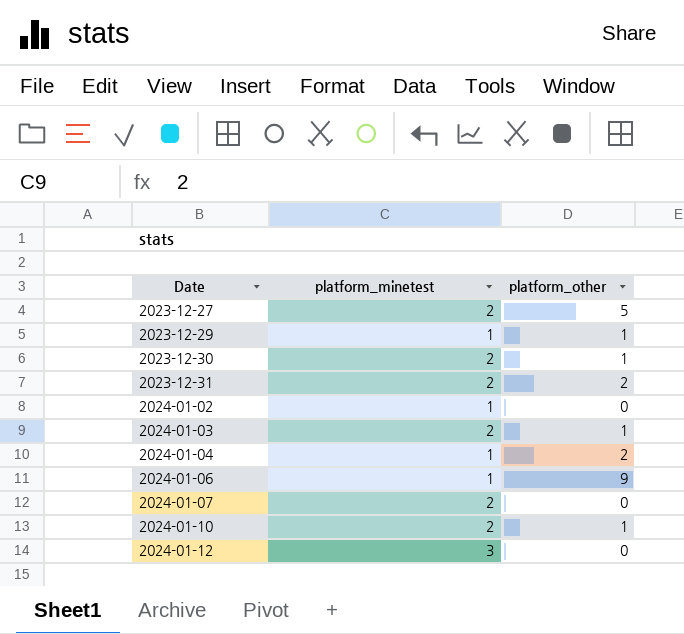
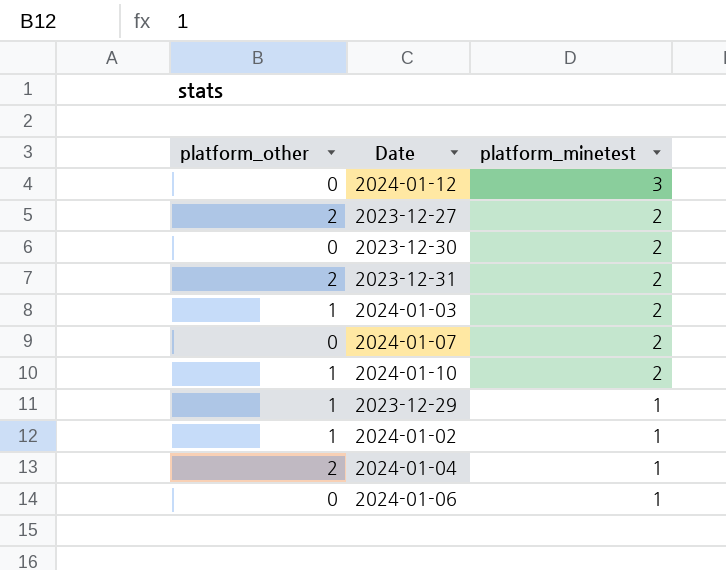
row order: Date ascending -> platform_minetest descending
column platform_other | position: 3 -> 1
2023-12-27 | platform_other: 5 -> 2
2023-12-30 | platform_other: 1 -> 0
2024-01-02 | platform_other: 0 -> 1
2024-01-06 | platform_other: 9 -> 0

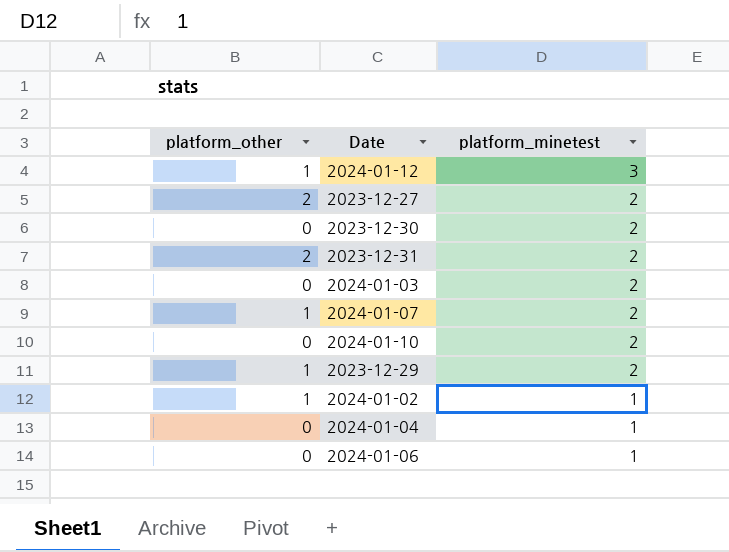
2024-01-12 | platform_other: 0 -> 1
2024-01-03 | platform_other: 1 -> 0
2024-01-07 | platform_other: 0 -> 1
2024-01-10 | platform_other: 1 -> 0
2023-12-29 | platform_minetest: 1 -> 2
2024-01-04 | platform_other: 2 -> 0

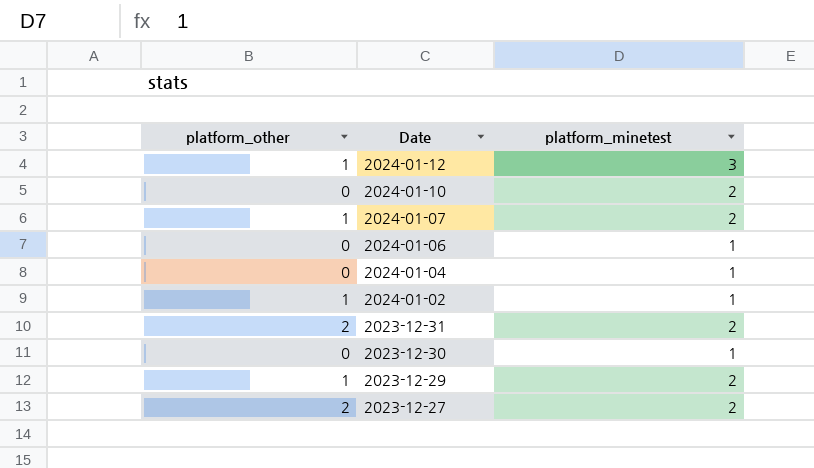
row order: platform_minetest descending -> Date descending
row 2024-01-03: 0 | 2 -> none
2023-12-30 | platform_minetest: 2 -> 1

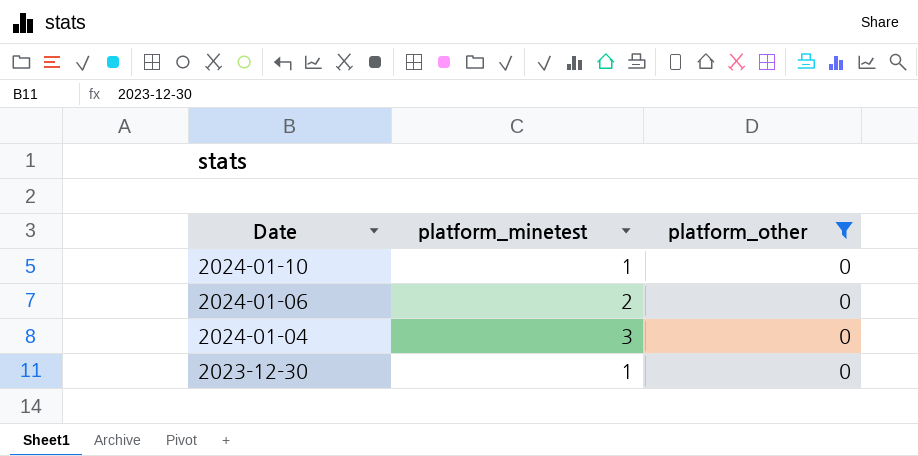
filter: none -> platform_other = 0
column platform_other | position: 1 -> 3
2024-01-10 | platform_minetest: 2 -> 1
2024-01-06 | platform_minetest: 1 -> 2
2024-01-04 | platform_minetest: 1 -> 3

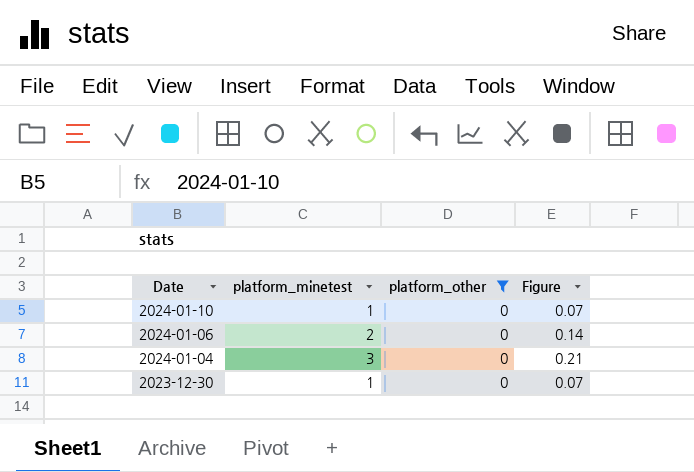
column Figure | formula: none -> [platform_minetest] * 0.07

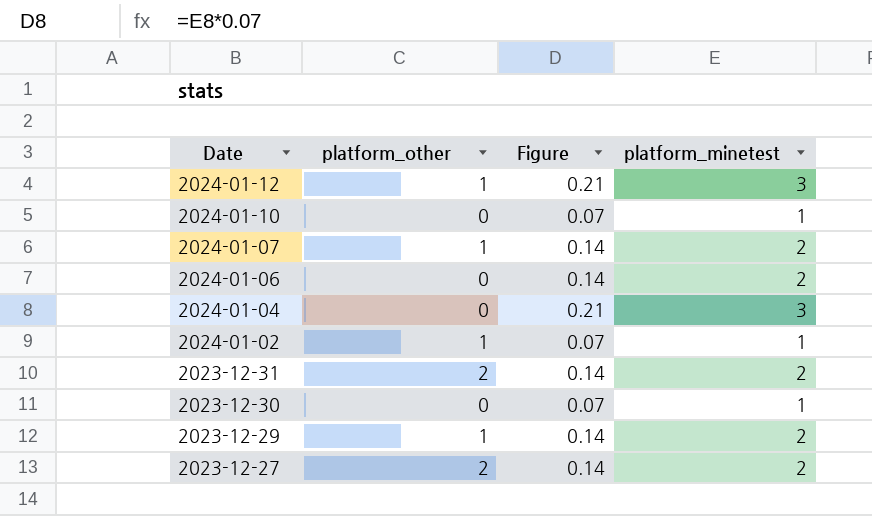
filter: platform_other = 0 -> none
column platform_minetest | position: 2 -> 4

